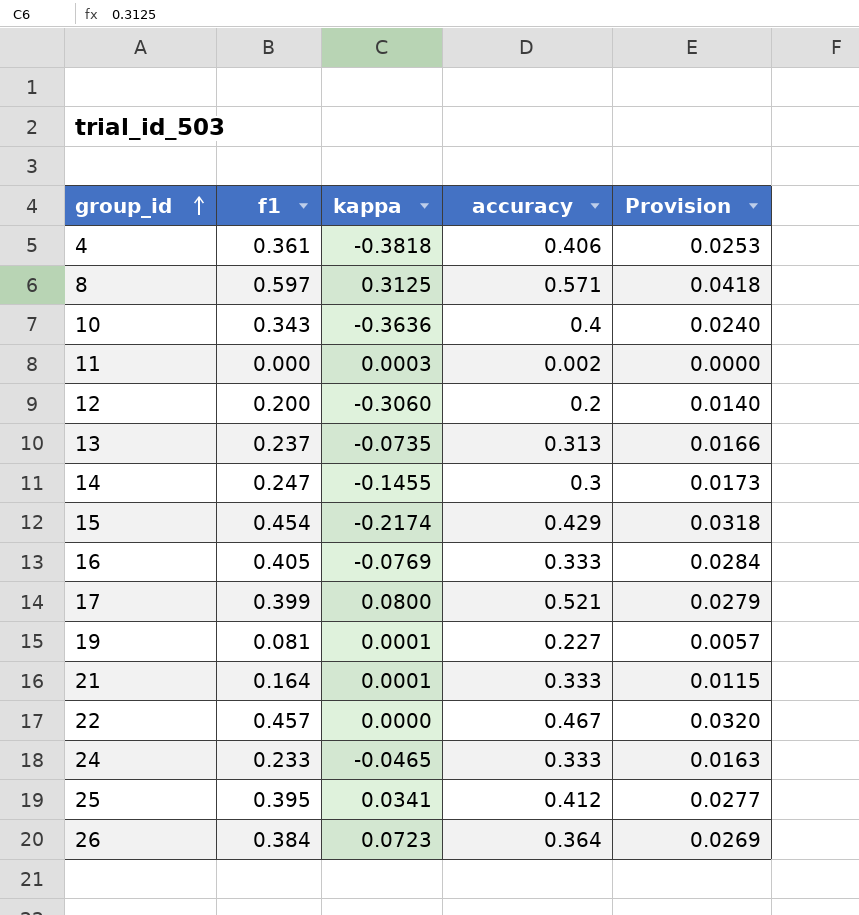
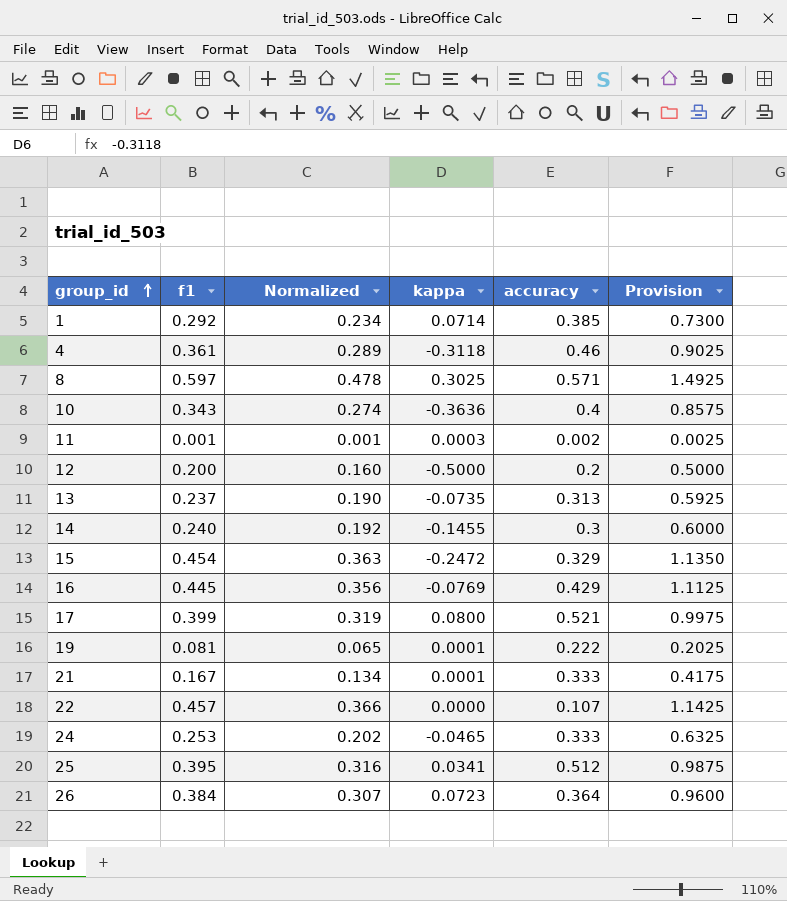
column Normalized | formula: none -> [f1] * 0.8
column Provision | formula: [f1] * 0.07 -> [f1] * 2.5
row 1: none -> 0.292 | 0.234 | 0.0714 | 0.385 | 0.7300
4 | kappa: -0.3818 -> -0.3118
4 | accuracy: 0.406 -> 0.46
8 | kappa: 0.3125 -> 0.3025
11 | f1: 0.000 -> 0.001
12 | kappa: -0.3060 -> -0.5000
14 | f1: 0.247 -> 0.240
15 | kappa: -0.2174 -> -0.2472
15 | accuracy: 0.429 -> 0.329
16 | f1: 0.405 -> 0.445
16 | accuracy: 0.333 -> 0.429
19 | accuracy: 0.227 -> 0.222
21 | f1: 0.164 -> 0.167
22 | accuracy: 0.467 -> 0.107
24 | f1: 0.233 -> 0.253
25 | accuracy: 0.412 -> 0.512

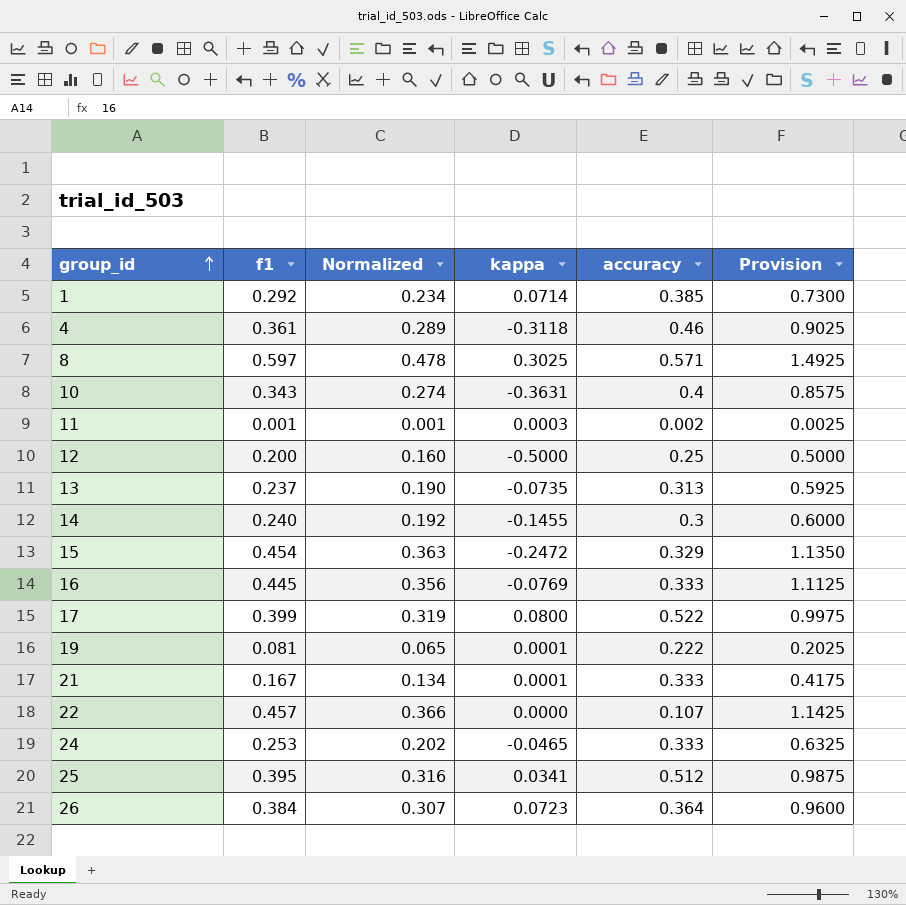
10 | kappa: -0.3636 -> -0.3631
12 | accuracy: 0.2 -> 0.25
16 | accuracy: 0.429 -> 0.333
17 | accuracy: 0.521 -> 0.522

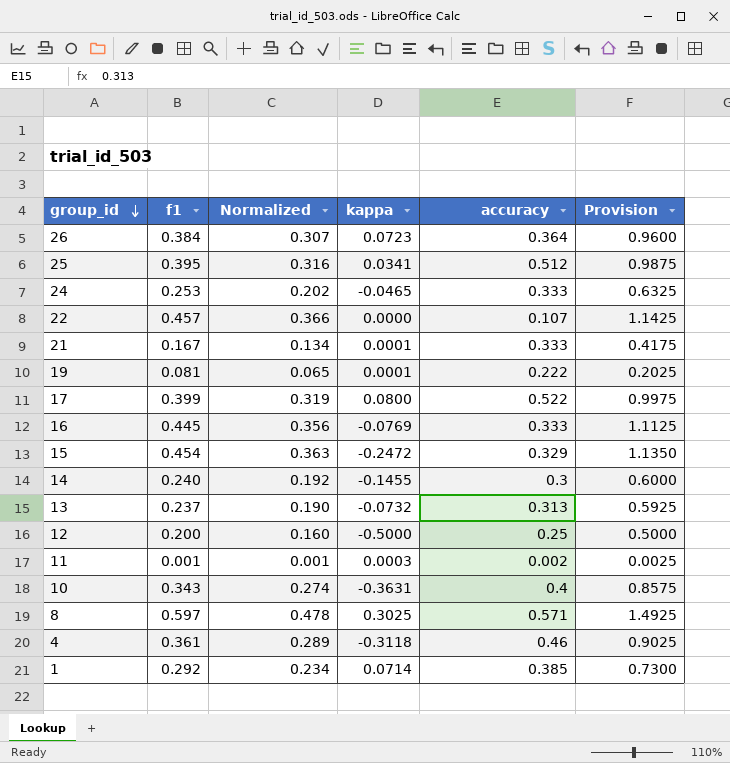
row order: group_id ascending -> group_id descending
13 | kappa: -0.0735 -> -0.0732

